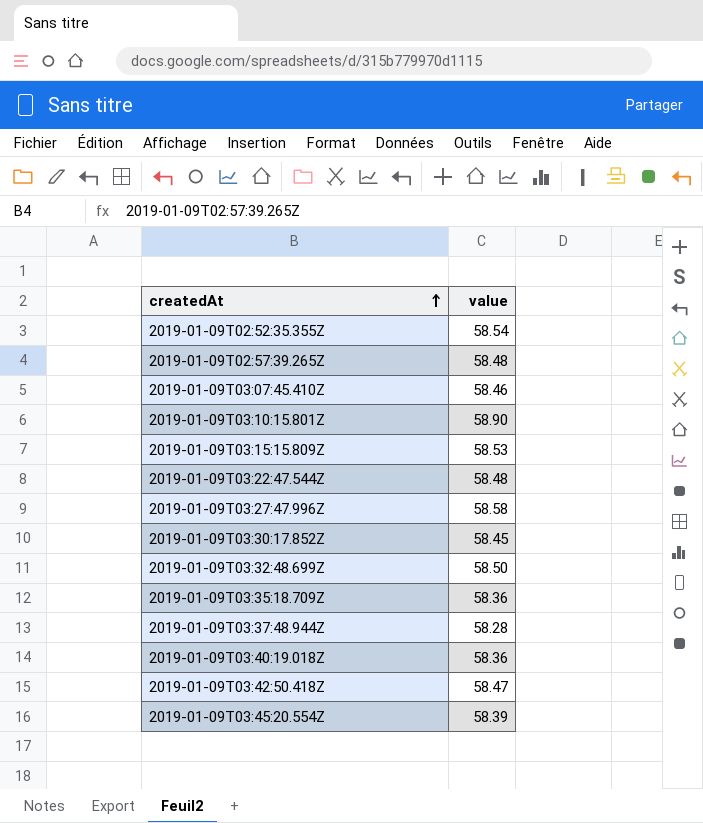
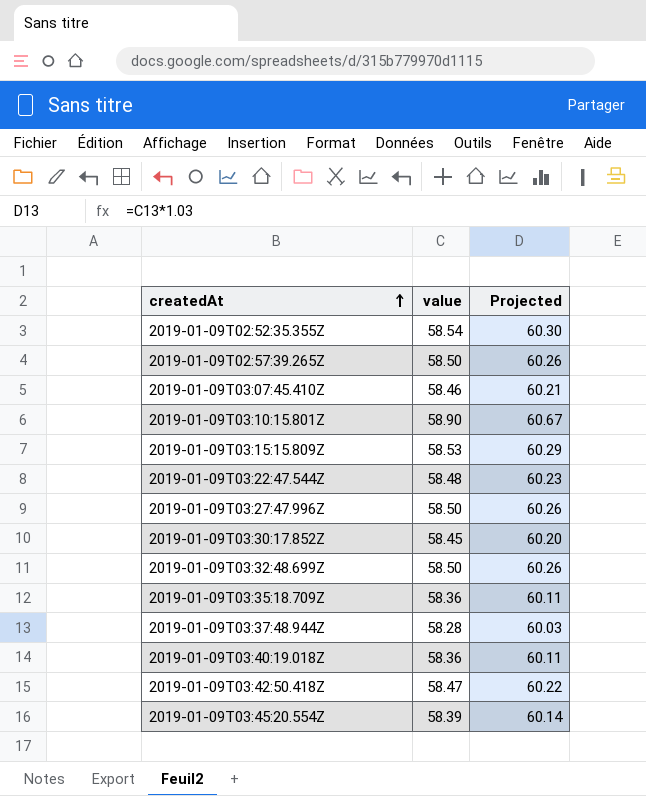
column Projected | formula: none -> [value] * 1.03
2019-01-09T02:57:39.265Z | value: 58.48 -> 58.50
2019-01-09T03:27:47.996Z | value: 58.58 -> 58.50

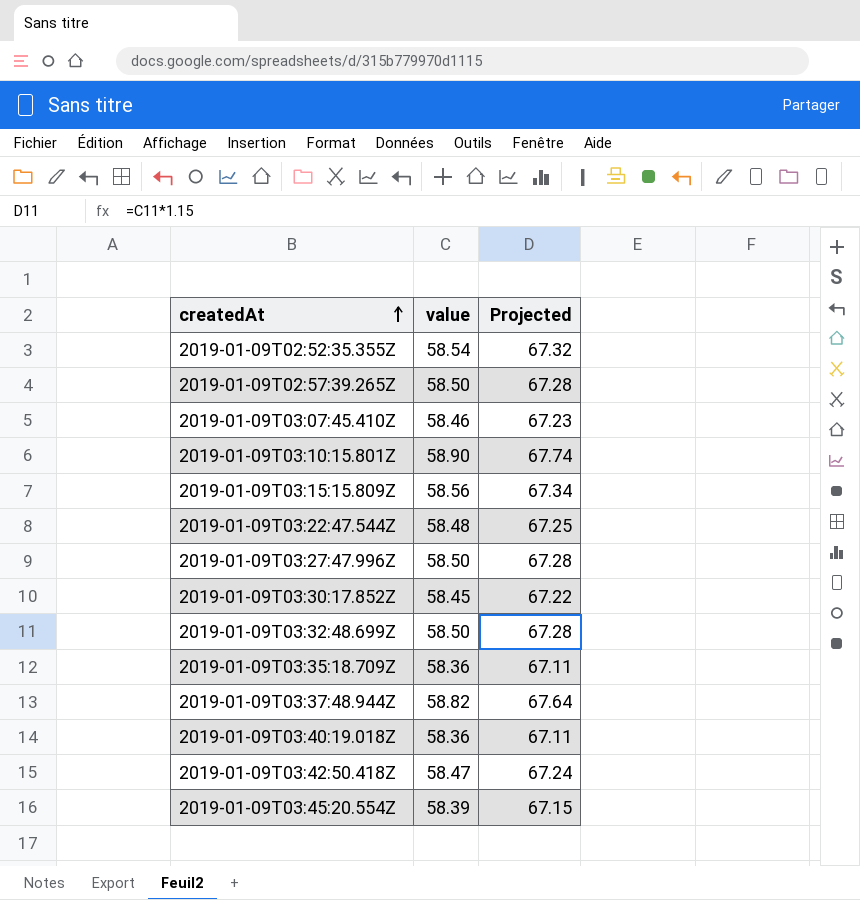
column Projected | formula: [value] * 1.03 -> [value] * 1.15
2019-01-09T03:15:15.809Z | value: 58.53 -> 58.56
2019-01-09T03:37:48.944Z | value: 58.28 -> 58.82

